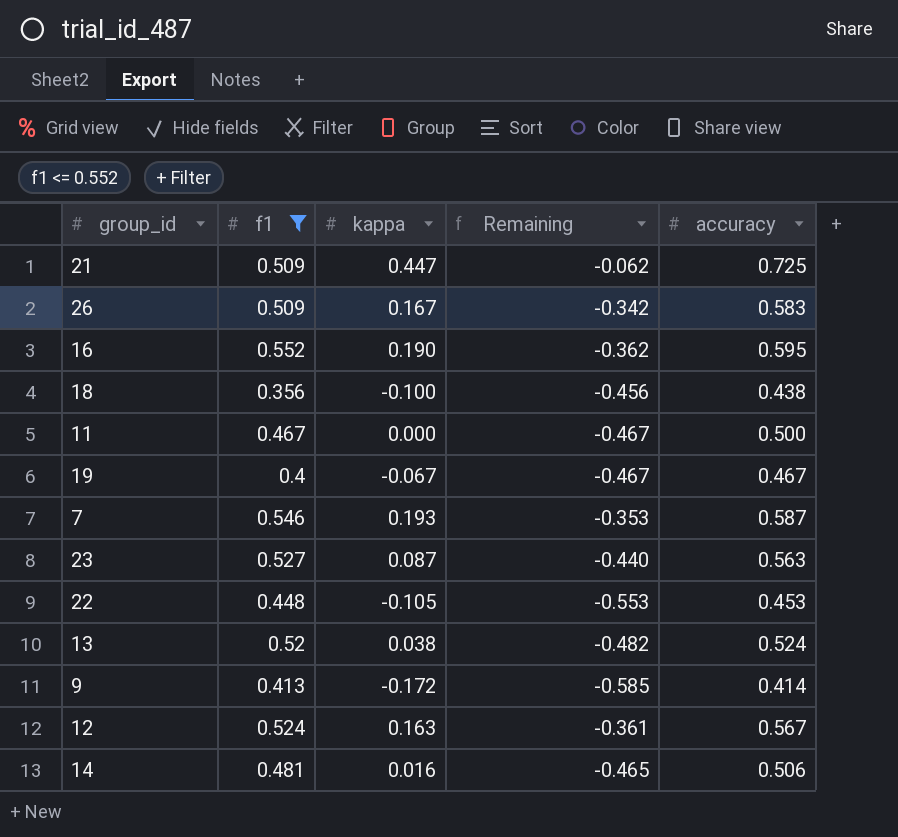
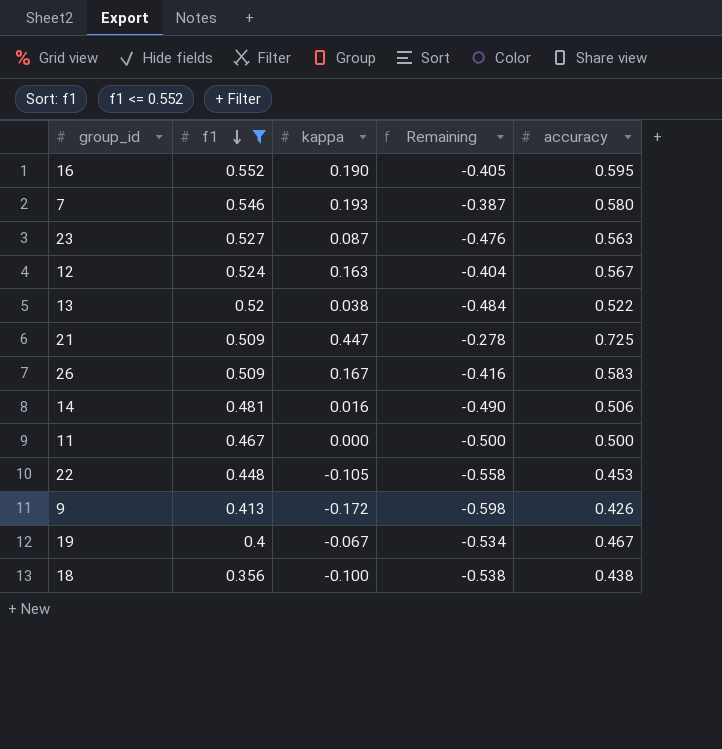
row order: none -> f1 descending
column Remaining | formula: [kappa] - [f1] -> [kappa] - [accuracy]
7 | accuracy: 0.587 -> 0.580
13 | accuracy: 0.524 -> 0.522
9 | accuracy: 0.414 -> 0.426

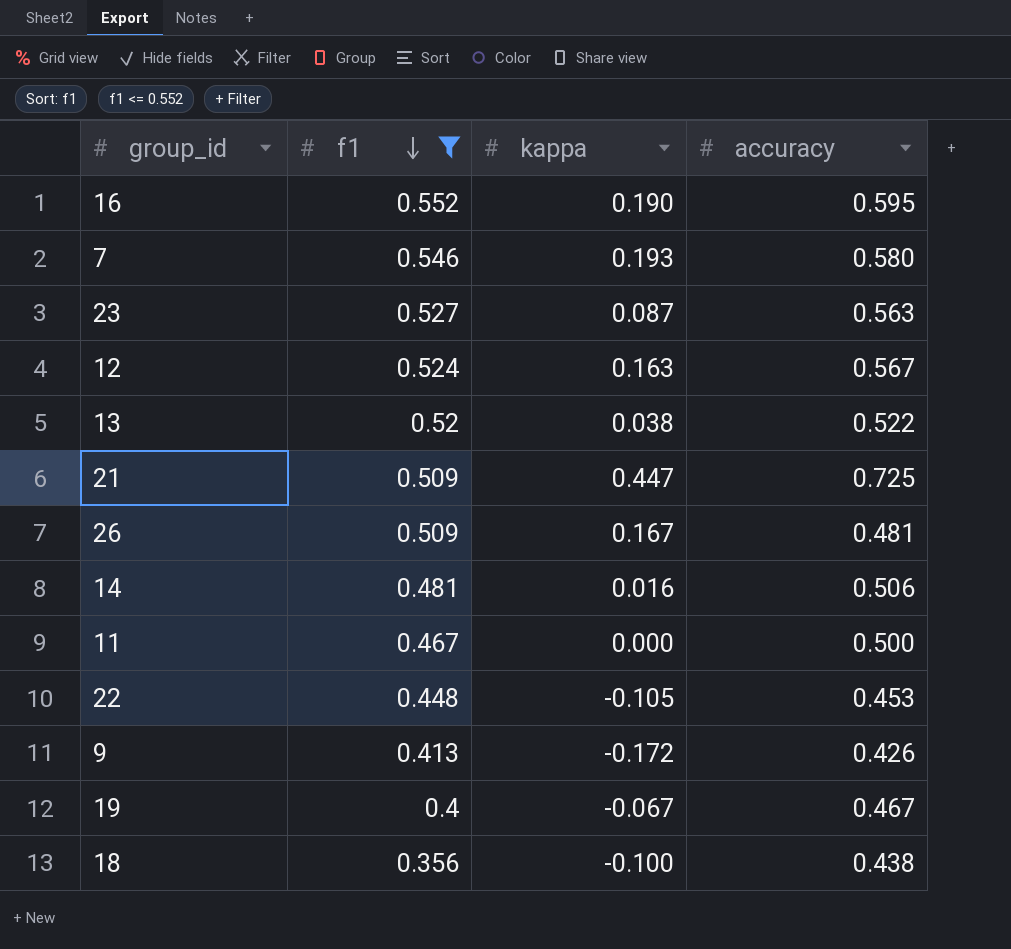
column Remaining | formula: [kappa] - [accuracy] -> none
26 | accuracy: 0.583 -> 0.481

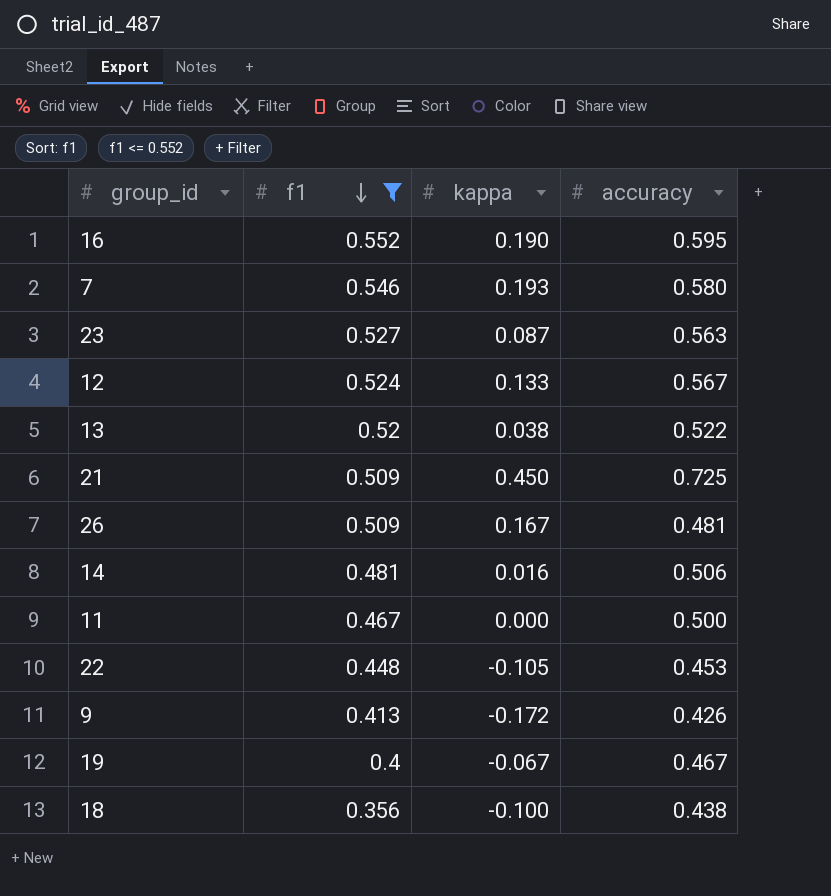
12 | kappa: 0.163 -> 0.133
21 | kappa: 0.447 -> 0.450

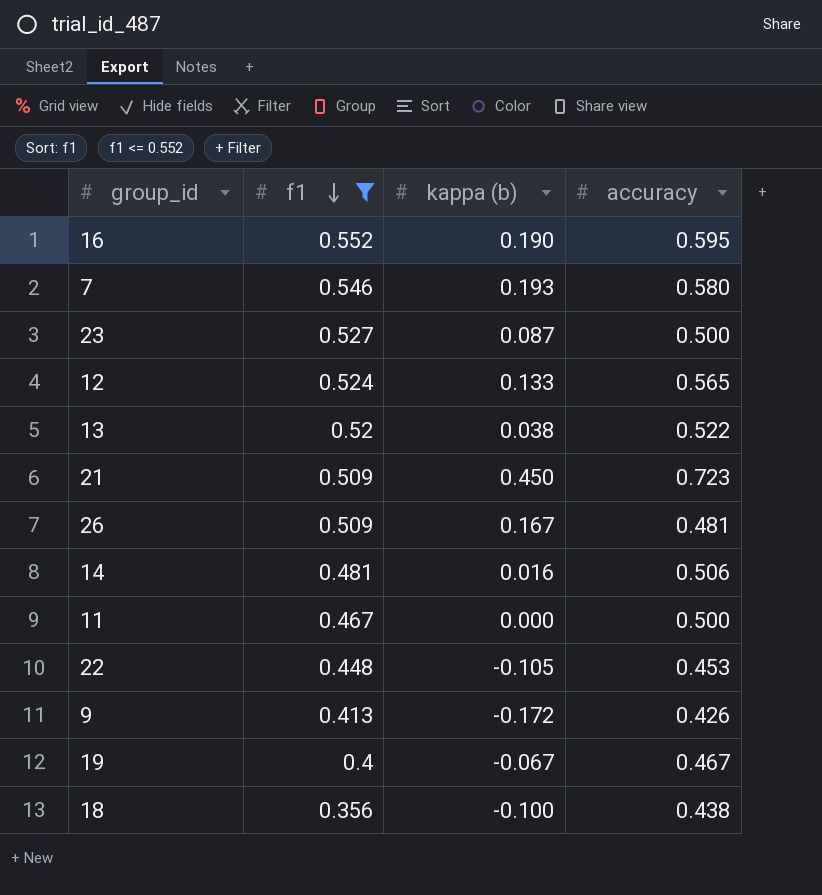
column name: kappa -> kappa (b)
23 | accuracy: 0.563 -> 0.500
12 | accuracy: 0.567 -> 0.565
21 | accuracy: 0.725 -> 0.723

